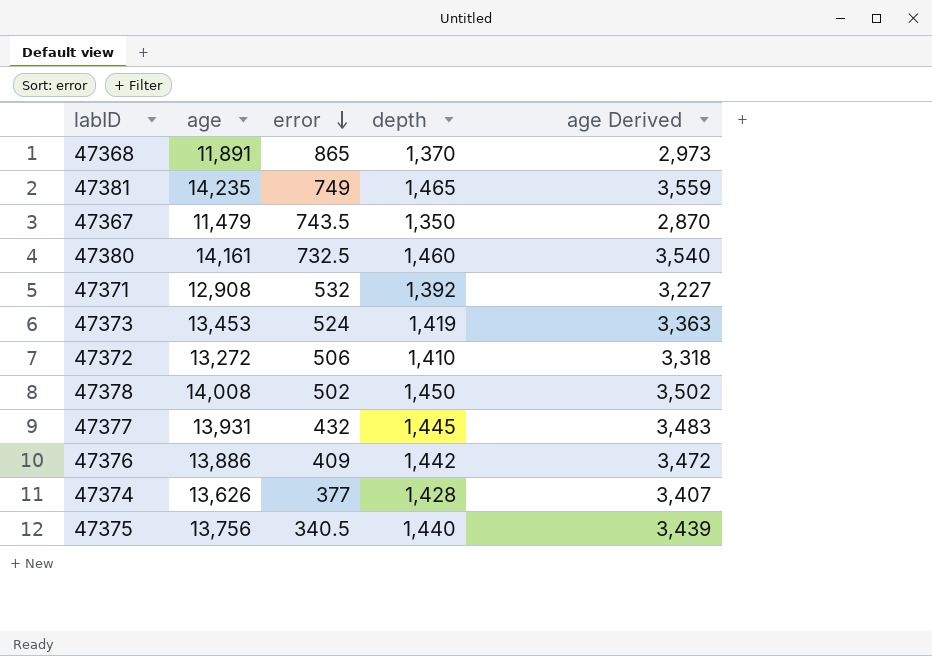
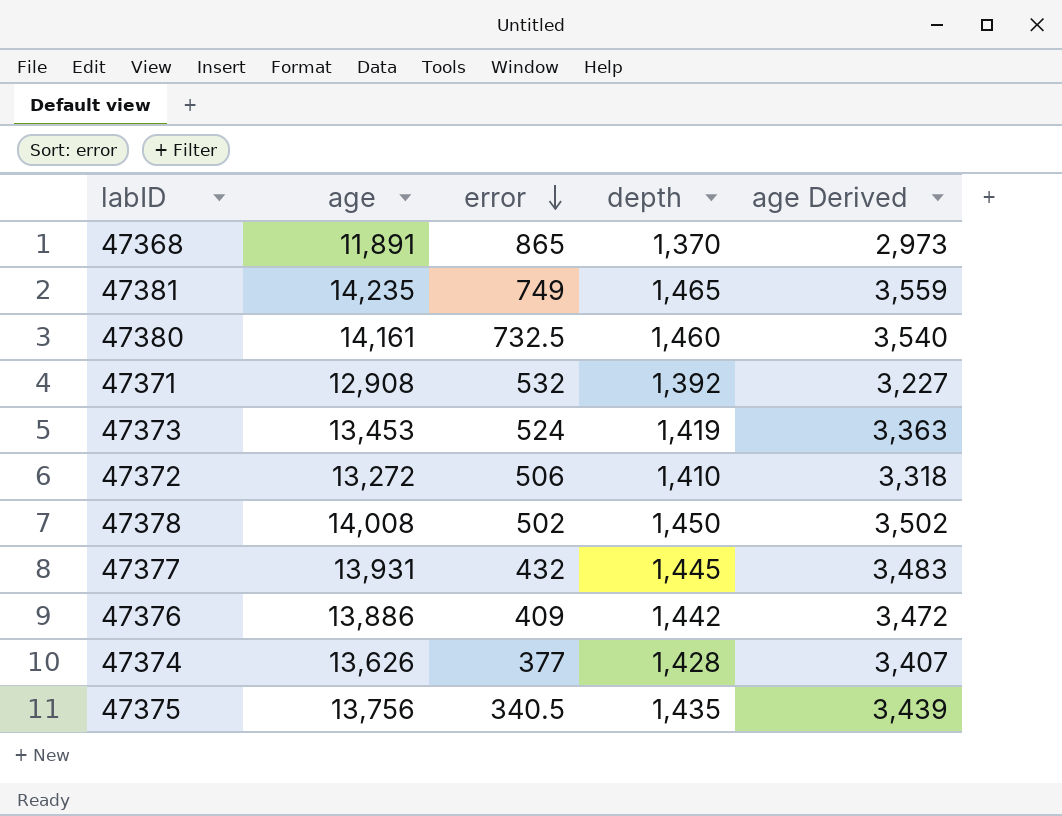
row 47367: 11,479 | 743.5 | 1,350 | 2,870 -> none
47375 | depth: 1,440 -> 1,435

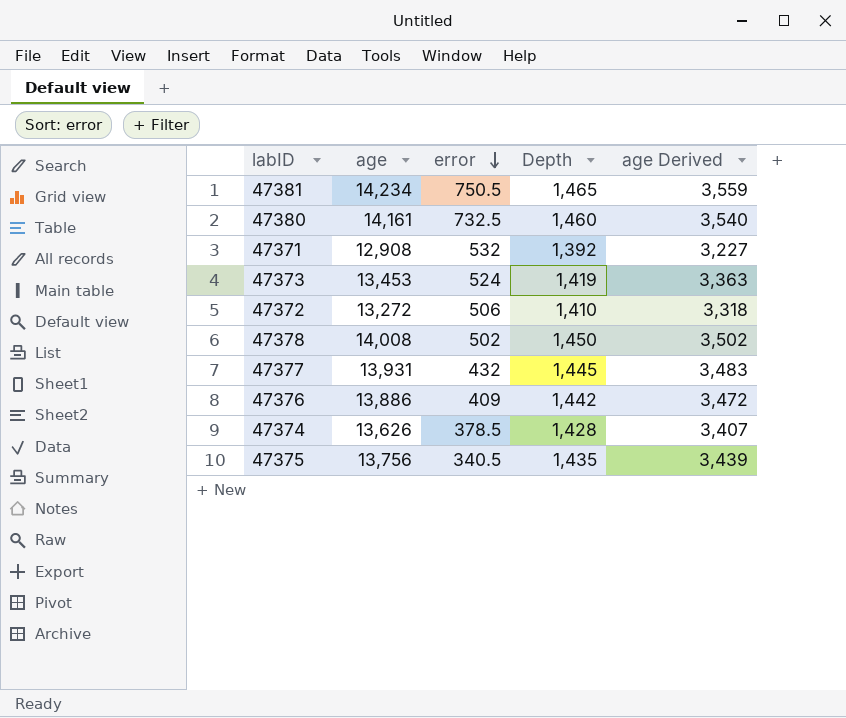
column name: depth -> Depth
row 47368: 11,891 | 865 | 1,370 | 2,973 -> none
47381 | age: 14,235 -> 14,234
47381 | error: 749 -> 750.5
47374 | error: 377 -> 378.5

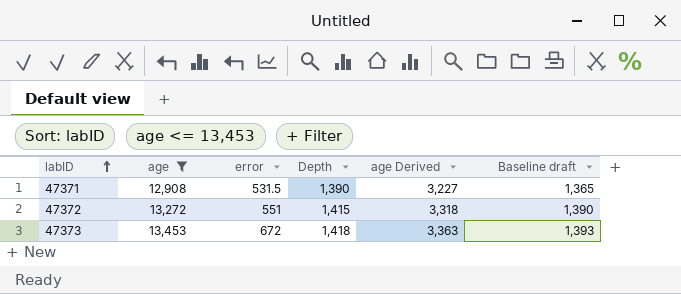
filter: none -> age <= 13,453
row order: error descending -> labID ascending
column Baseline draft | formula: none -> [Depth] - 25
47371 | error: 532 -> 531.5
47371 | Depth: 1,392 -> 1,390
47372 | error: 506 -> 551
47372 | Depth: 1,410 -> 1,415
47373 | error: 524 -> 672
47373 | Depth: 1,419 -> 1,418

